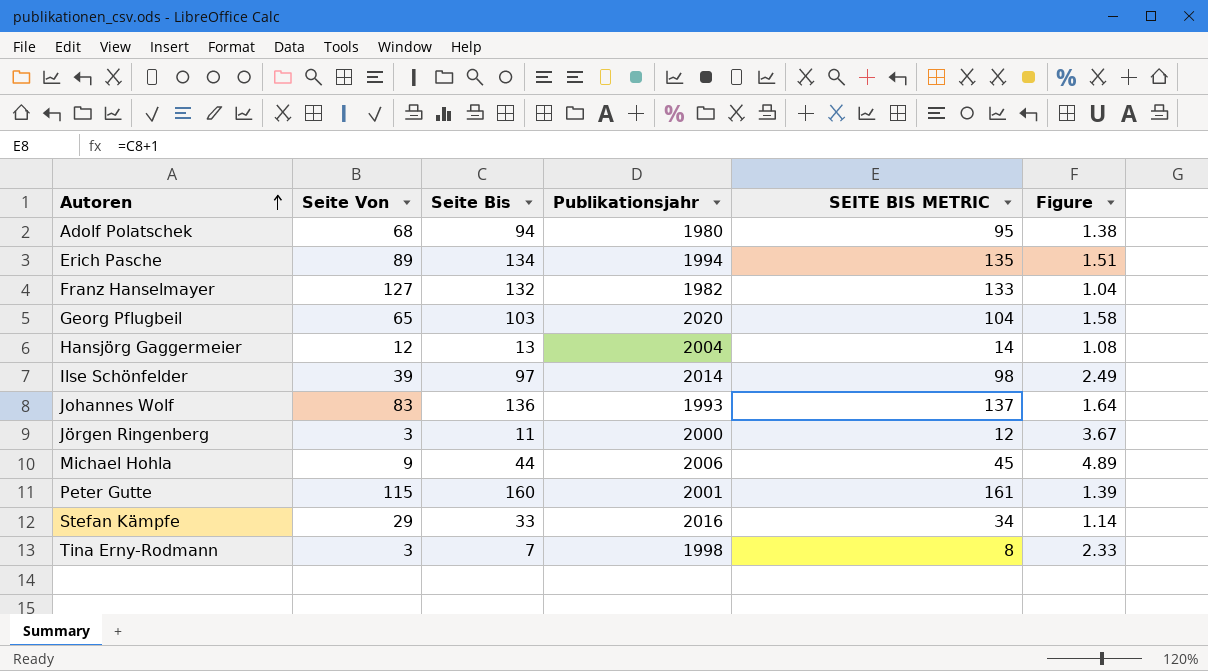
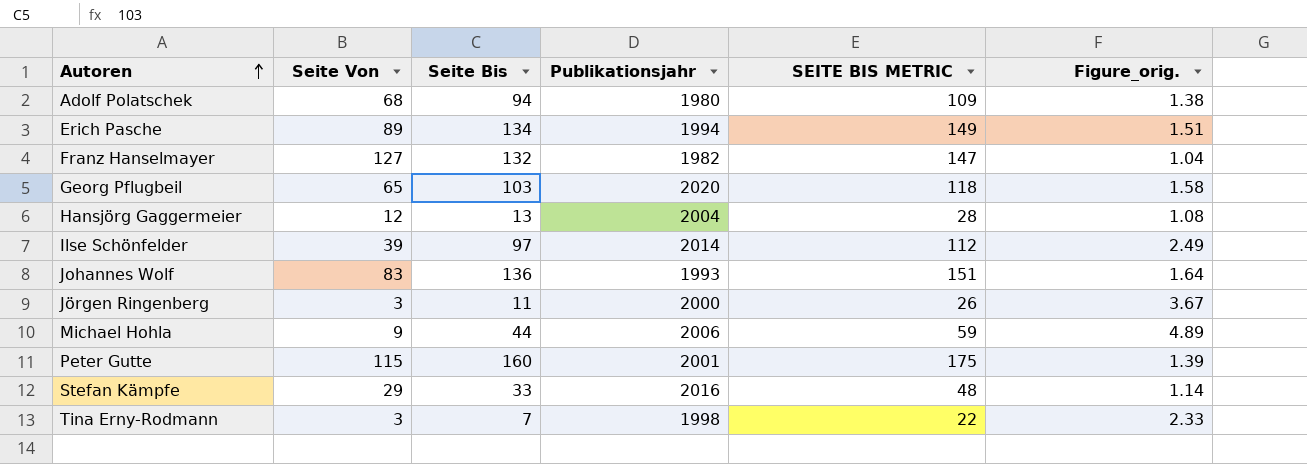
column SEITE BIS METRIC | formula: [Seite Bis] + 1 -> [Seite Bis] + 15
column name: Figure -> Figure_orig.

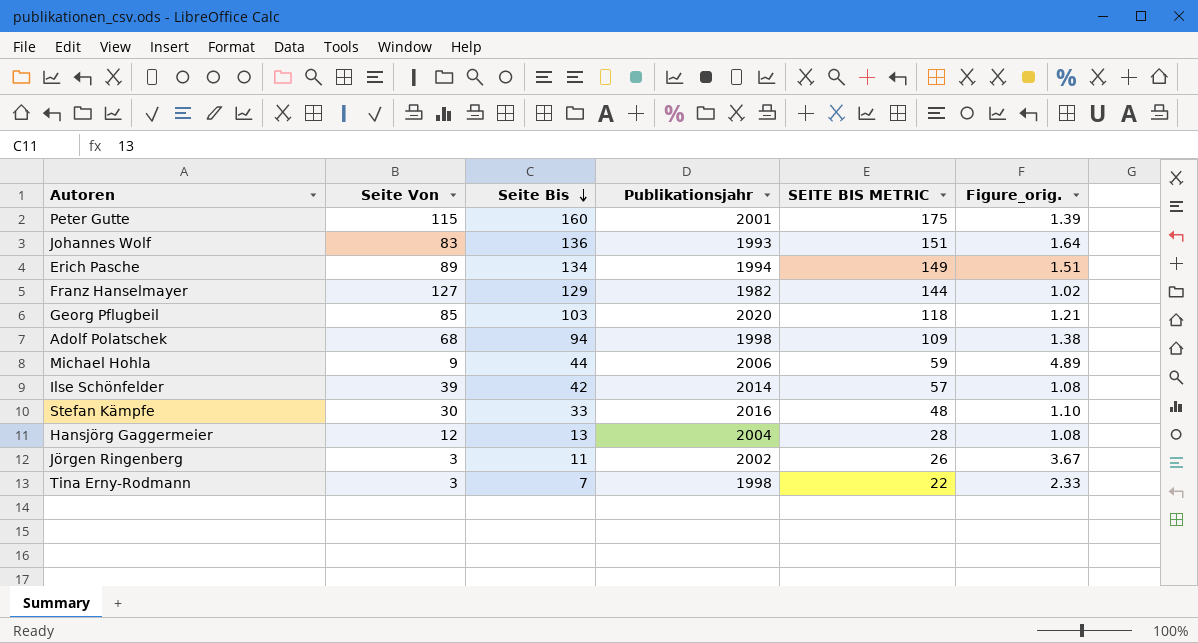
row order: Autoren ascending -> Seite Bis descending
Franz Hanselmayer | Seite Bis: 132 -> 129
Franz Hanselmayer | SEITE BIS METRIC: 147 -> 144
Franz Hanselmayer | Figure_orig.: 1.04 -> 1.02
Georg Pflugbeil | Seite Von: 65 -> 85
Georg Pflugbeil | Figure_orig.: 1.58 -> 1.21
Adolf Polatschek | Publikationsjahr: 1980 -> 1998
Ilse Schönfelder | Seite Bis: 97 -> 42
Ilse Schönfelder | SEITE BIS METRIC: 112 -> 57
Ilse Schönfelder | Figure_orig.: 2.49 -> 1.08
Stefan Kämpfe | Seite Von: 29 -> 30
Stefan Kämpfe | Figure_orig.: 1.14 -> 1.10
Jörgen Ringenberg | Publikationsjahr: 2000 -> 2002

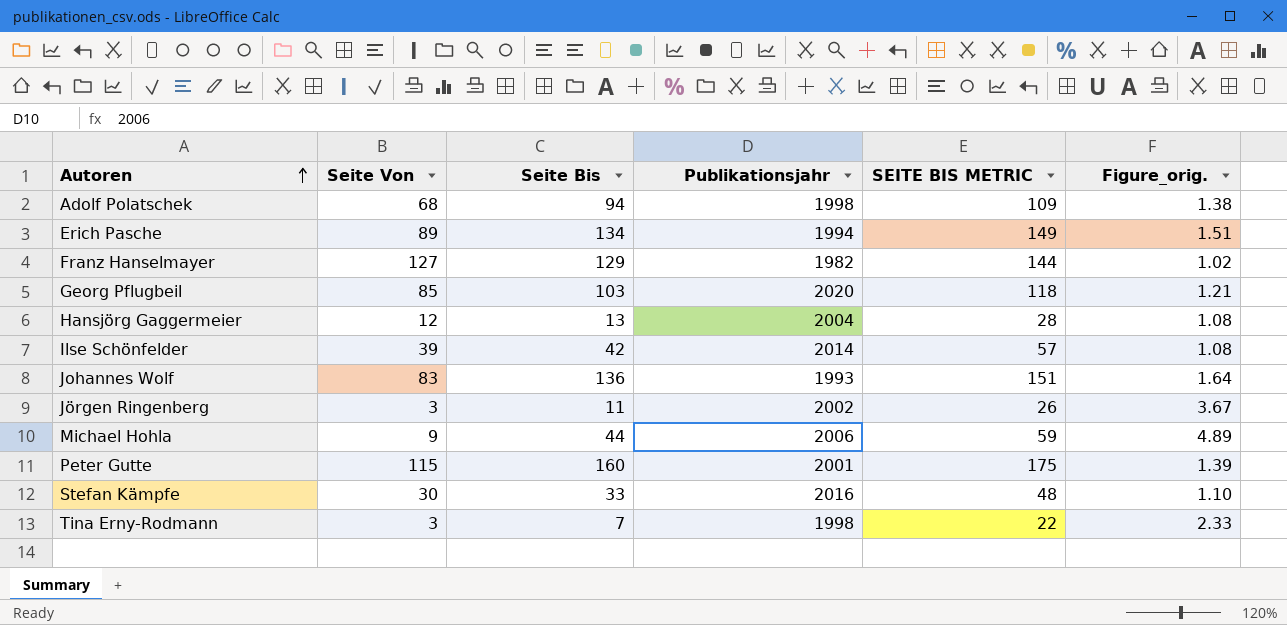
row order: Seite Bis descending -> Autoren ascending

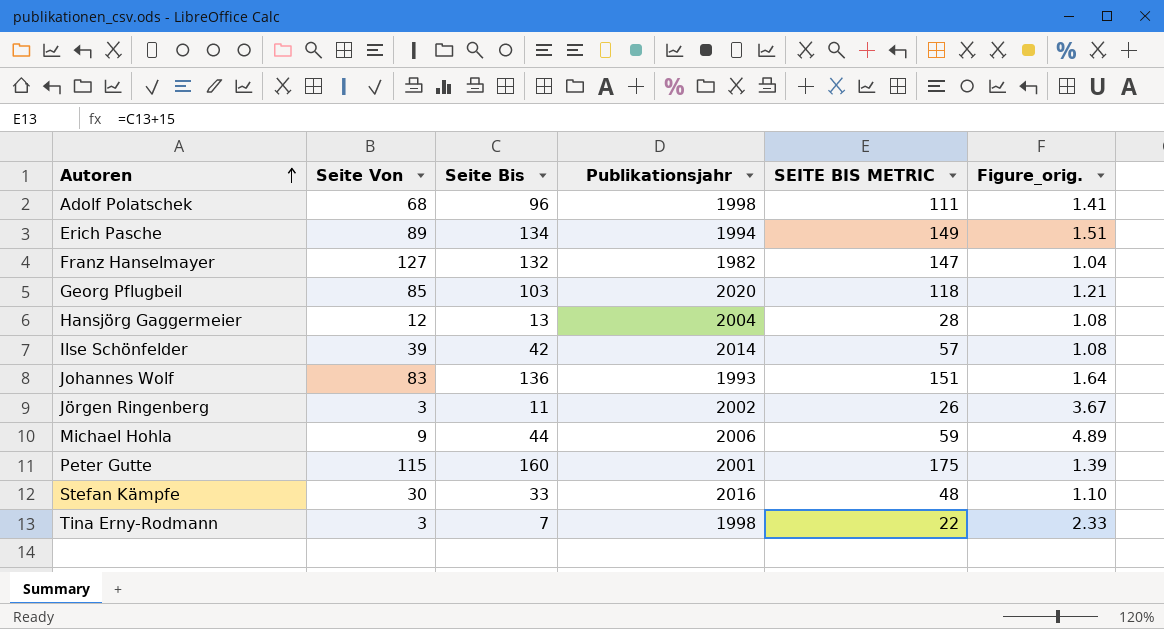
Adolf Polatschek | Seite Bis: 94 -> 96
Adolf Polatschek | SEITE BIS METRIC: 109 -> 111
Adolf Polatschek | Figure_orig.: 1.38 -> 1.41
Franz Hanselmayer | Seite Bis: 129 -> 132
Franz Hanselmayer | SEITE BIS METRIC: 144 -> 147
Franz Hanselmayer | Figure_orig.: 1.02 -> 1.04

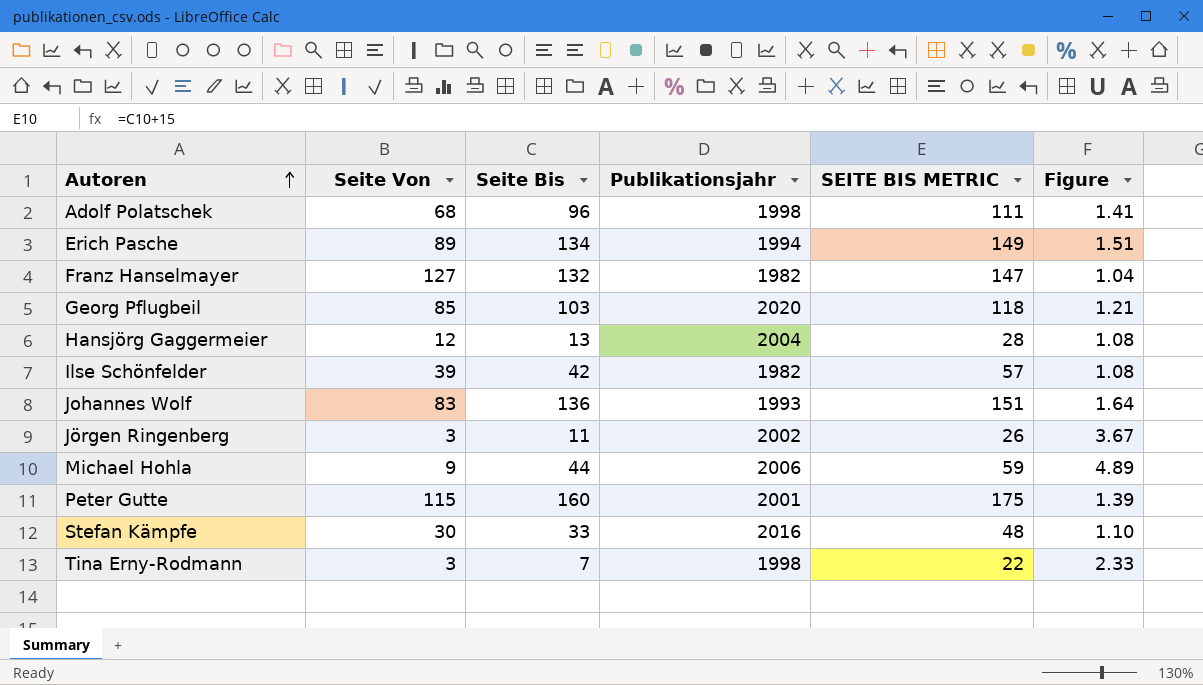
column name: Figure_orig. -> Figure
Ilse Schönfelder | Publikationsjahr: 2014 -> 1982

